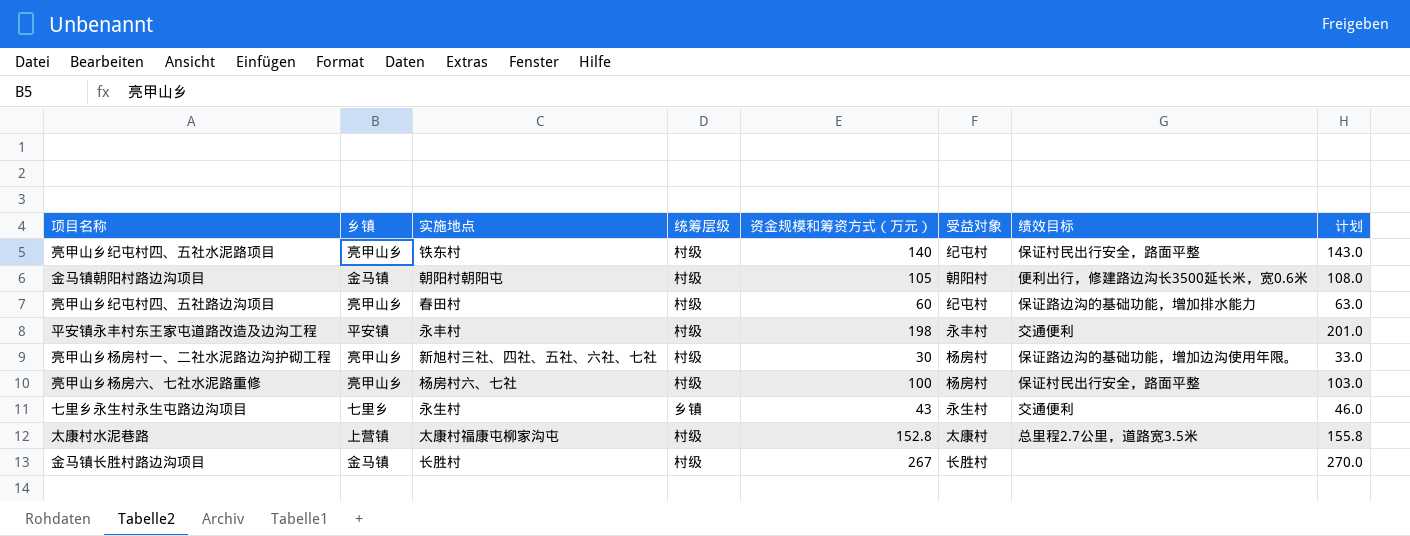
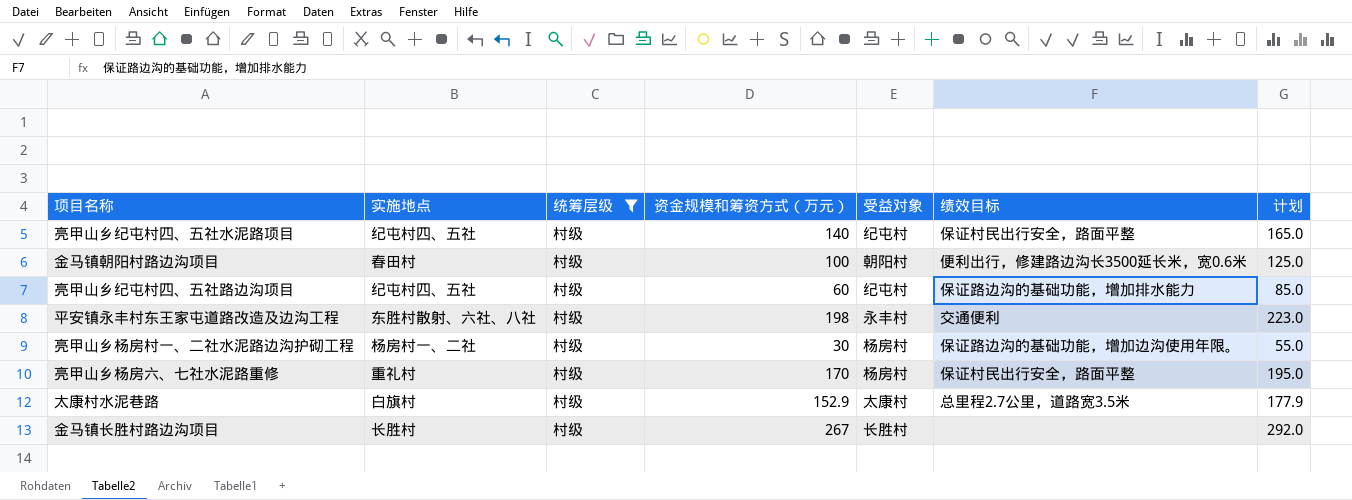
filter: none -> 统筹层级 = 村级
column 乡镇 | position: 2 -> none
column 计划 | formula: [资金规模和筹资方式（万元）] + 3 -> [资金规模和筹资方式（万元）] + 25
亮甲山乡纪屯村四、五社水泥路项目 | 实施地点: 铁东村 -> 纪屯村四、五社
金马镇朝阳村路边沟项目 | 实施地点: 朝阳村朝阳屯 -> 春田村
金马镇朝阳村路边沟项目 | 资金规模和筹资方式（万元）: 105 -> 100
亮甲山乡纪屯村四、五社路边沟项目 | 实施地点: 春田村 -> 纪屯村四、五社
平安镇永丰村东王家屯道路改造及边沟工程 | 实施地点: 永丰村 -> 东胜村散射、六社、八社
亮甲山乡杨房村一、二社水泥路边沟护砌工程 | 实施地点: 新旭村三社、四社、五社、六社、七社 -> 杨房村一、二社
亮甲山乡杨房六、七社水泥路重修 | 实施地点: 杨房村六、七社 -> 重礼村
亮甲山乡杨房六、七社水泥路重修 | 资金规模和筹资方式（万元）: 100 -> 170
太康村水泥巷路 | 实施地点: 太康村福康屯柳家沟屯 -> 白旗村
太康村水泥巷路 | 资金规模和筹资方式（万元）: 152.8 -> 152.9

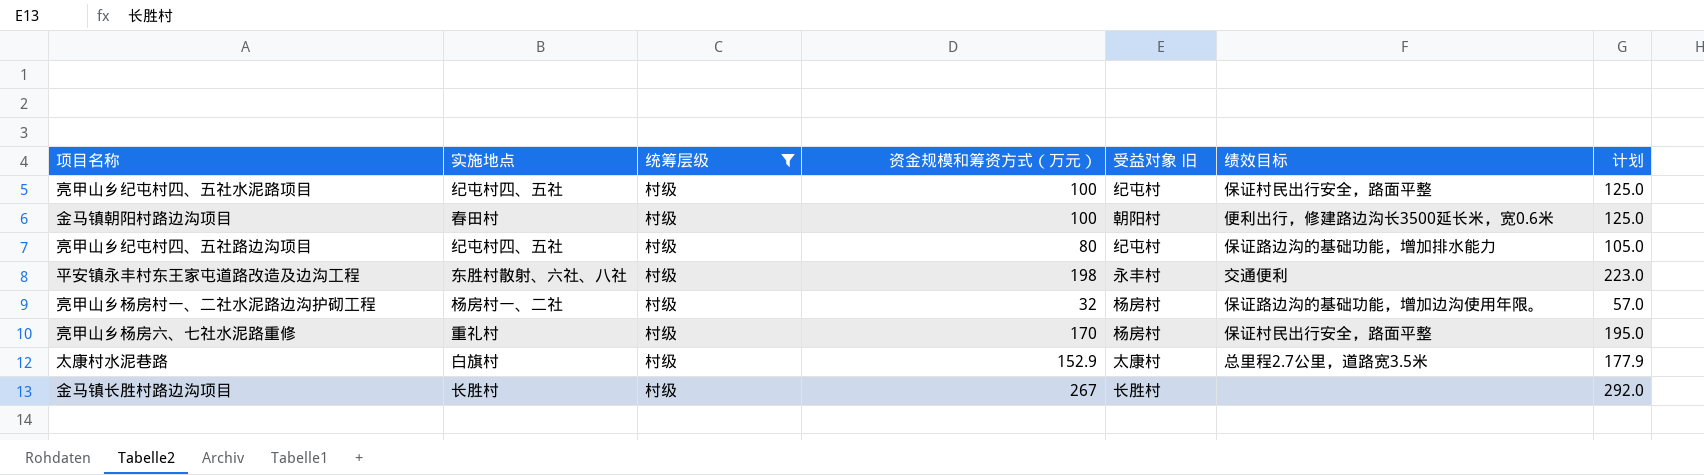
column name: 受益对象 -> 受益对象 旧
亮甲山乡纪屯村四、五社水泥路项目 | 资金规模和筹资方式（万元）: 140 -> 100
亮甲山乡纪屯村四、五社水泥路项目 | 计划: 165.0 -> 125.0
亮甲山乡纪屯村四、五社路边沟项目 | 资金规模和筹资方式（万元）: 60 -> 80
亮甲山乡纪屯村四、五社路边沟项目 | 计划: 85.0 -> 105.0
亮甲山乡杨房村一、二社水泥路边沟护砌工程 | 资金规模和筹资方式（万元）: 30 -> 32
亮甲山乡杨房村一、二社水泥路边沟护砌工程 | 计划: 55.0 -> 57.0

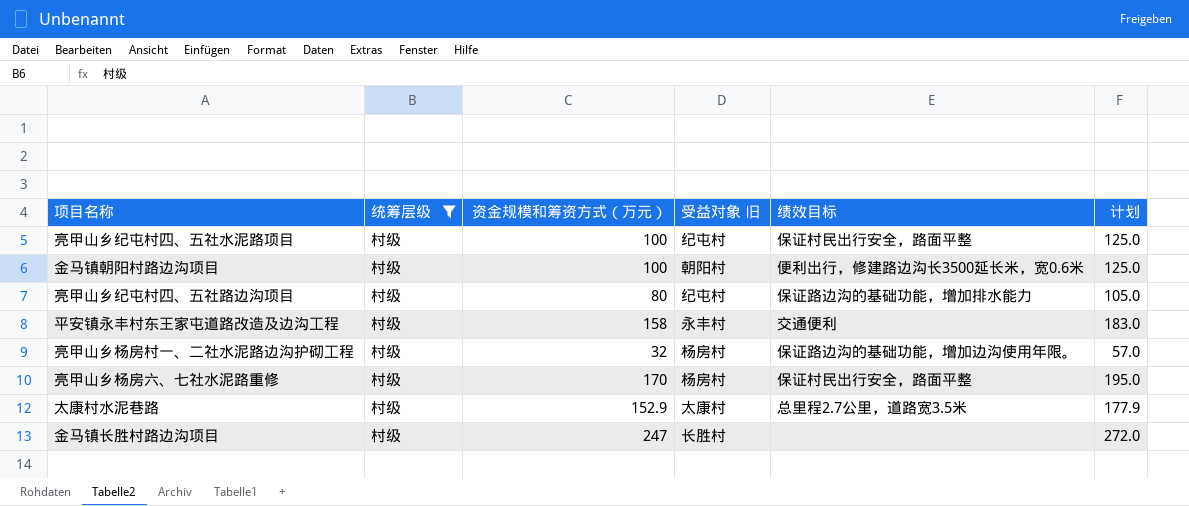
column 实施地点 | position: 2 -> none
平安镇永丰村东王家屯道路改造及边沟工程 | 资金规模和筹资方式（万元）: 198 -> 158
平安镇永丰村东王家屯道路改造及边沟工程 | 计划: 223.0 -> 183.0
金马镇长胜村路边沟项目 | 资金规模和筹资方式（万元）: 267 -> 247
金马镇长胜村路边沟项目 | 计划: 292.0 -> 272.0

